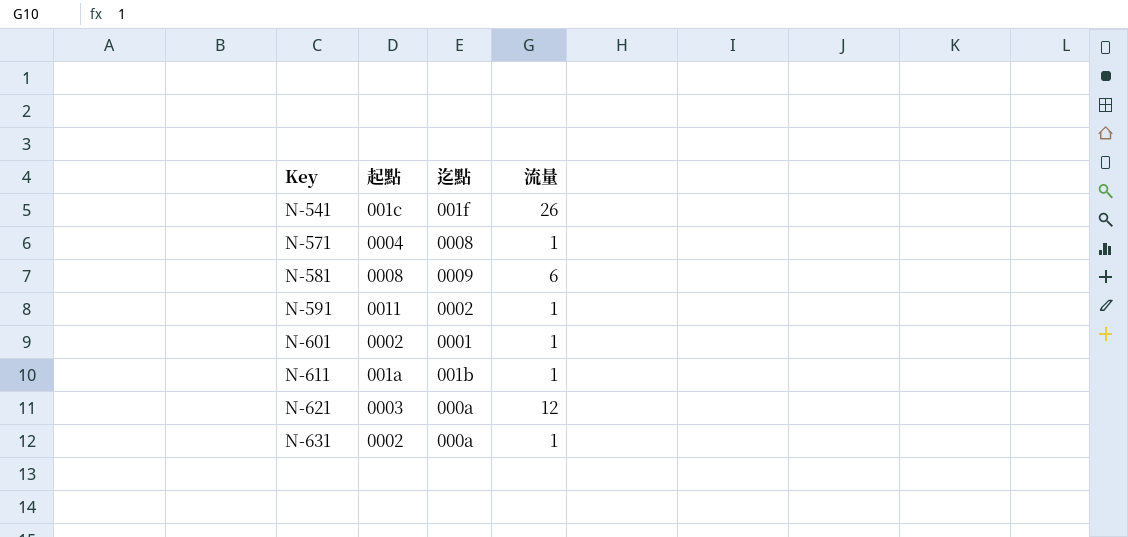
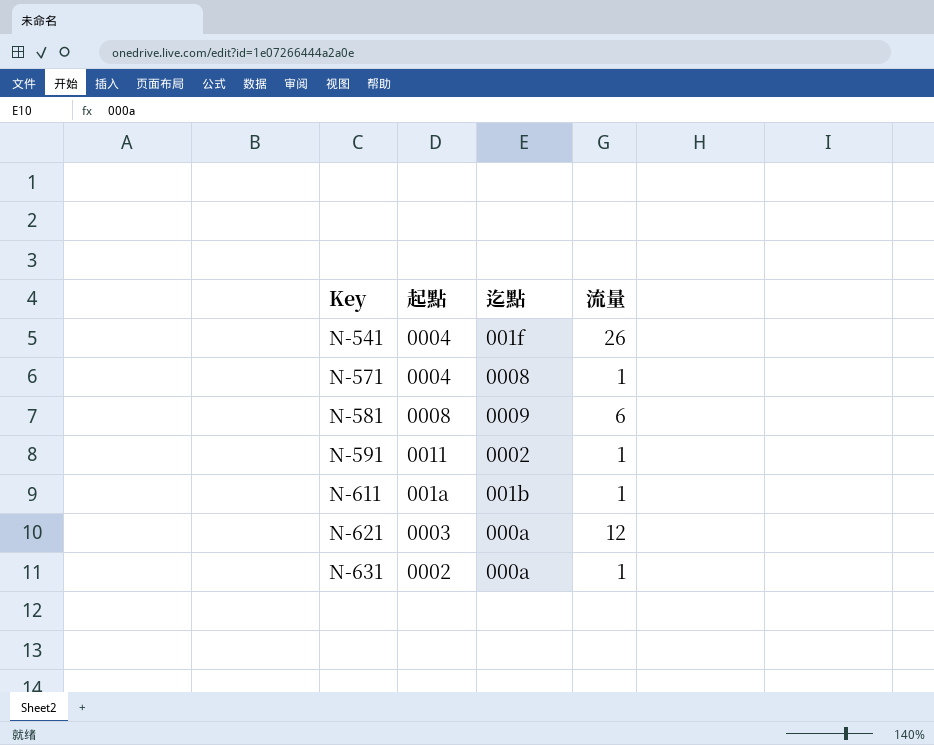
row N-601: 0002 | 0001 | 1 -> none
N-541 | 起點: 001c -> 0004

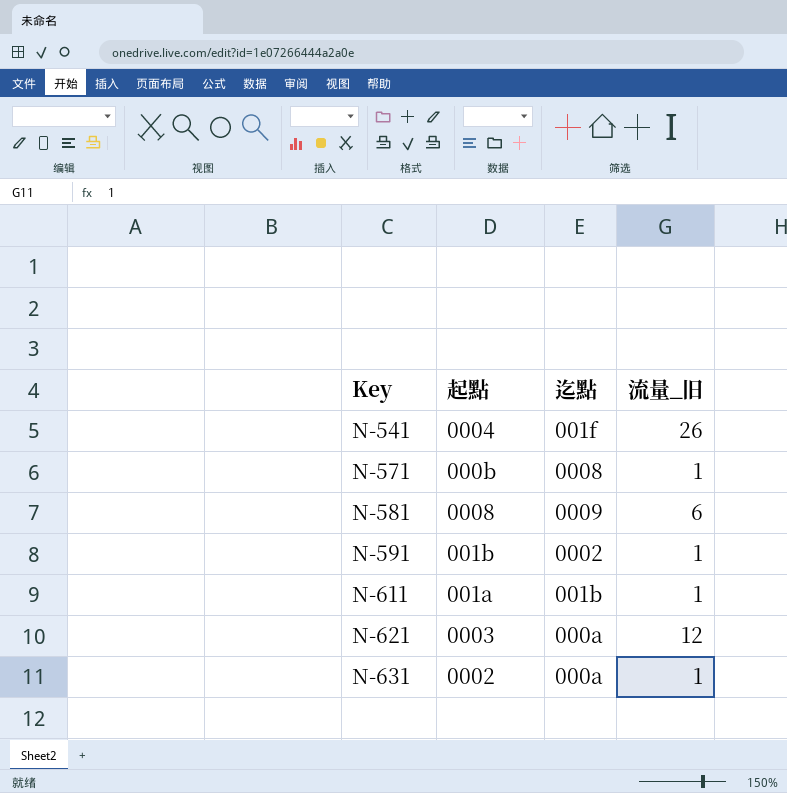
column name: 流量 -> 流量_旧
N-571 | 起點: 0004 -> 000b
N-591 | 起點: 0011 -> 001b

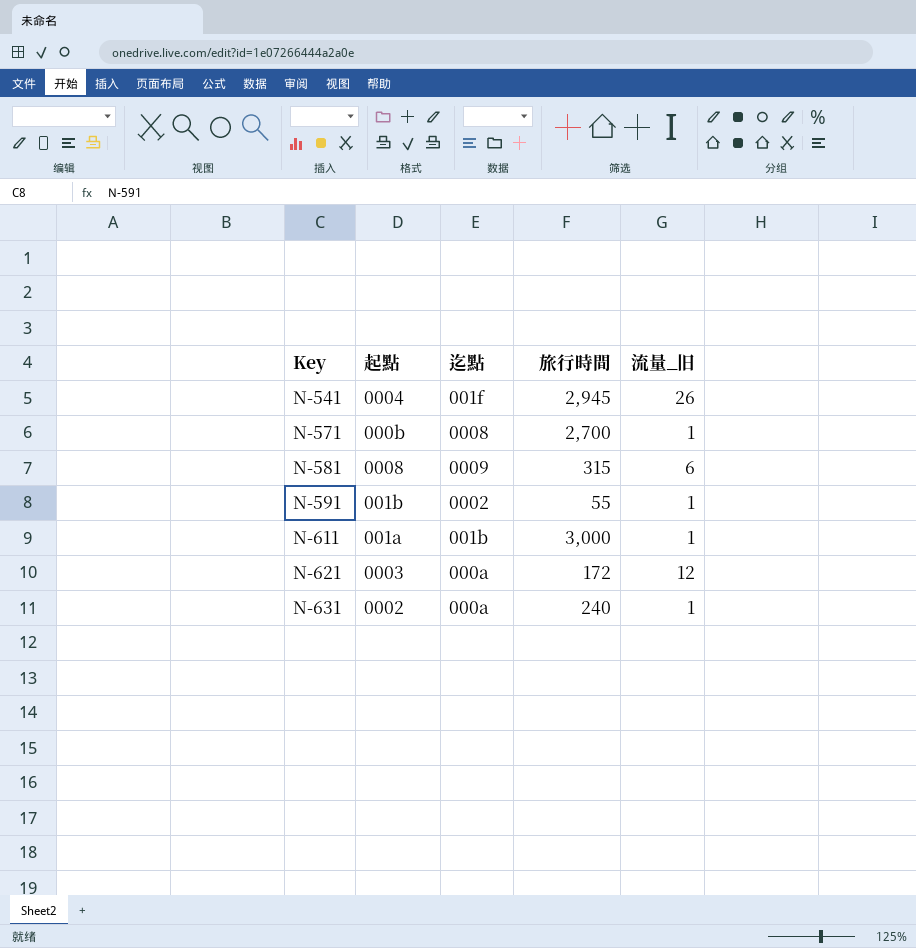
column 旅行時間 | position: none -> 4

